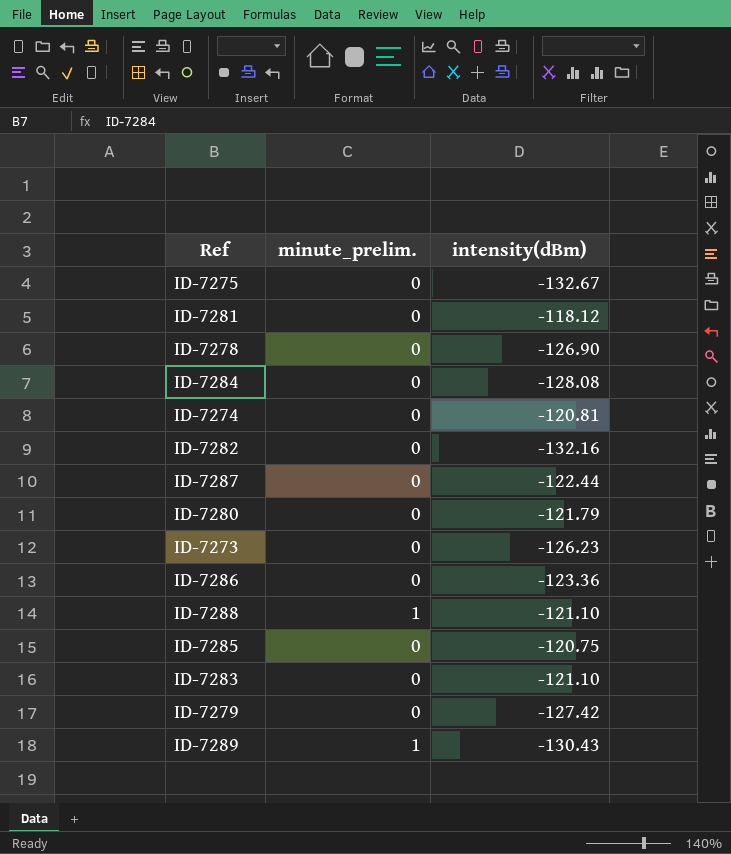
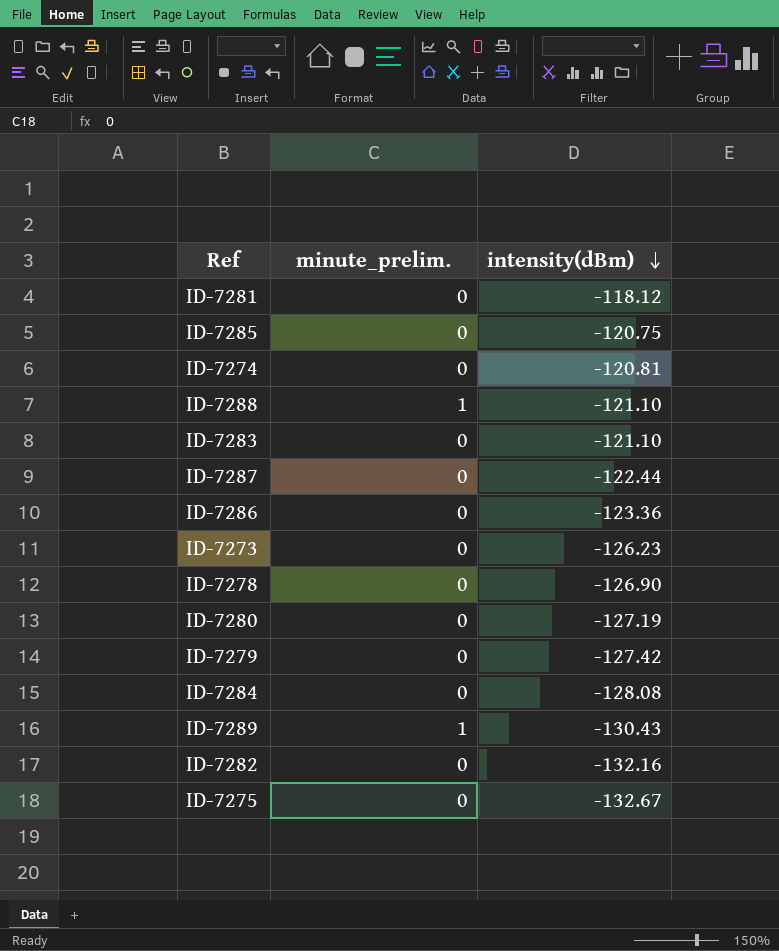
row order: none -> intensity(dBm) descending
ID-7280 | intensity(dBm): -121.79 -> -127.19

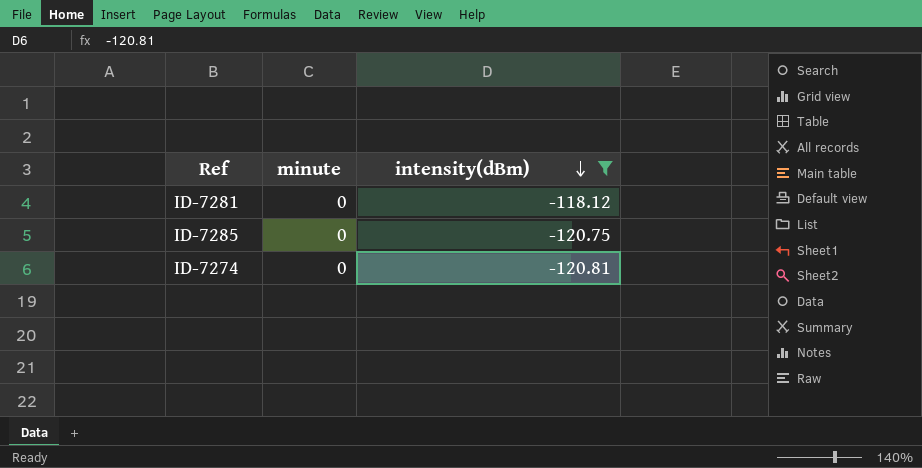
filter: none -> intensity(dBm) >= -120.81
column name: minute_prelim. -> minute

